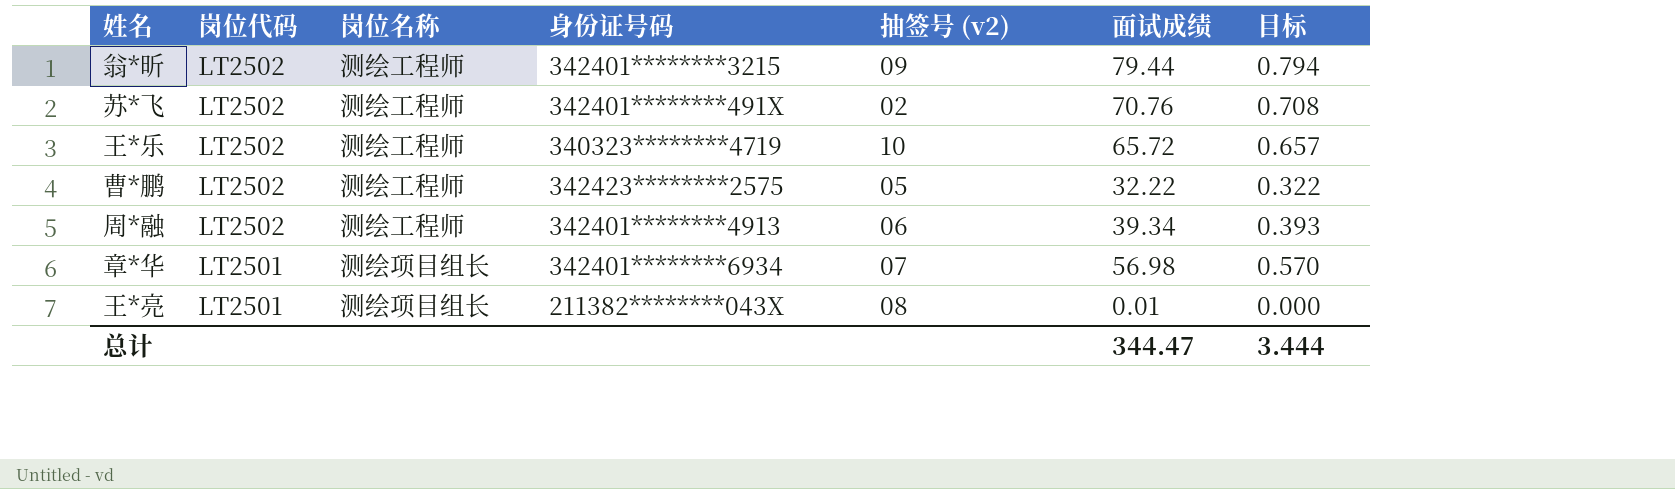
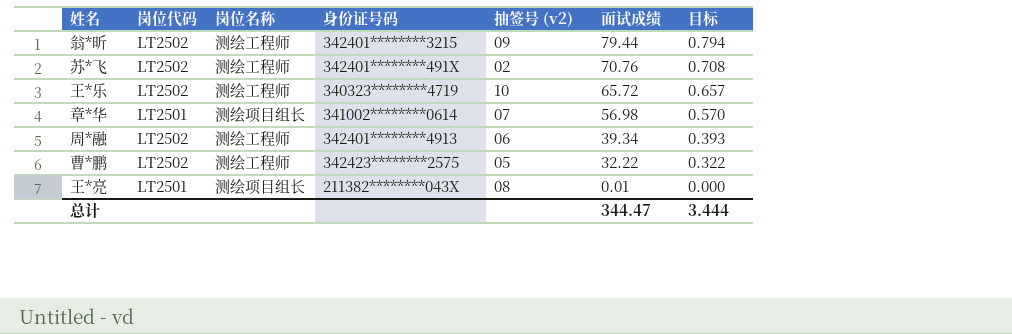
row order: 岗位代码 descending -> 面试成绩 descending
章*华 | 身份证号码: 342401********6934 -> 341002********0614

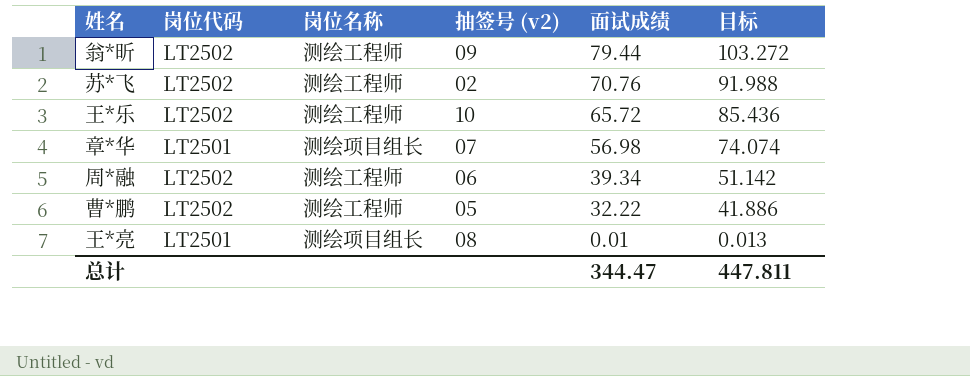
column 身份证号码 | position: 4 -> none
column 目标 | formula: [面试成绩] * 0.01 -> [面试成绩] * 1.3
总计 | 目标: 3.444 -> 447.811

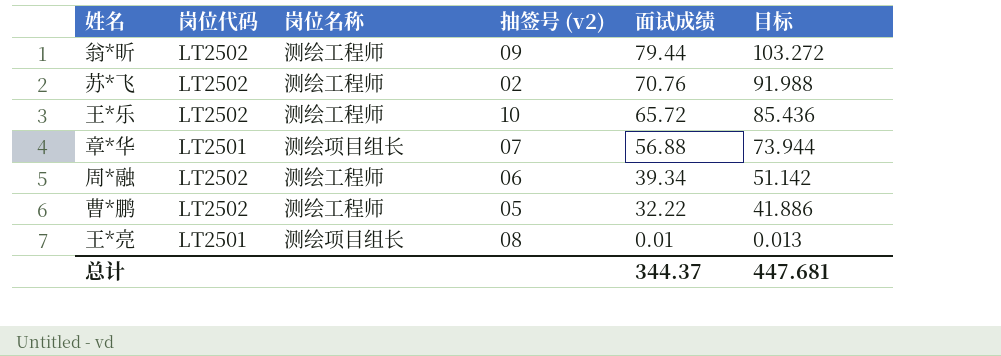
章*华 | 面试成绩: 56.98 -> 56.88
章*华 | 目标: 74.074 -> 73.944
总计 | 面试成绩: 344.47 -> 344.37
总计 | 目标: 447.811 -> 447.681

